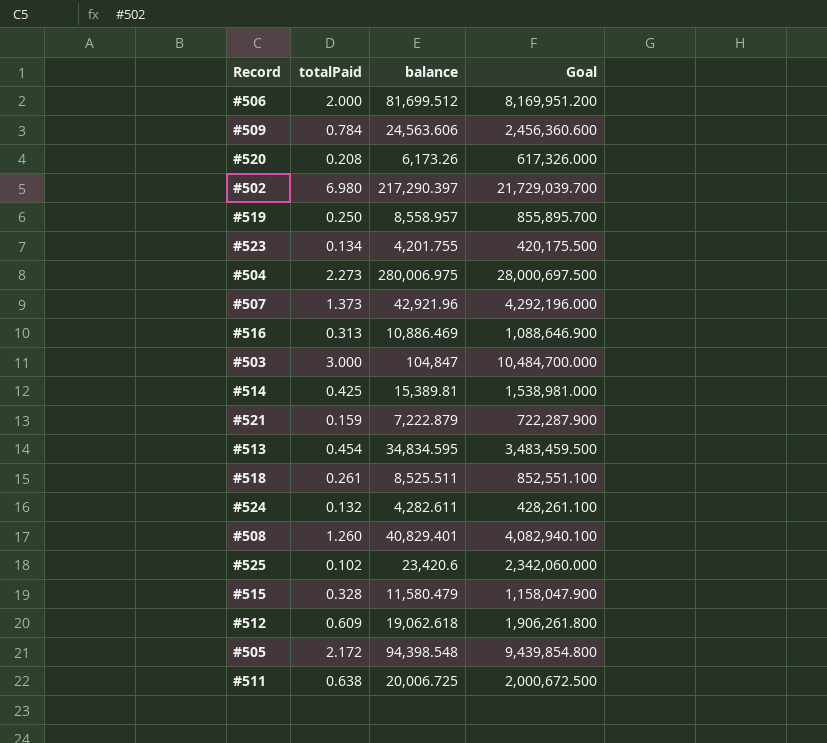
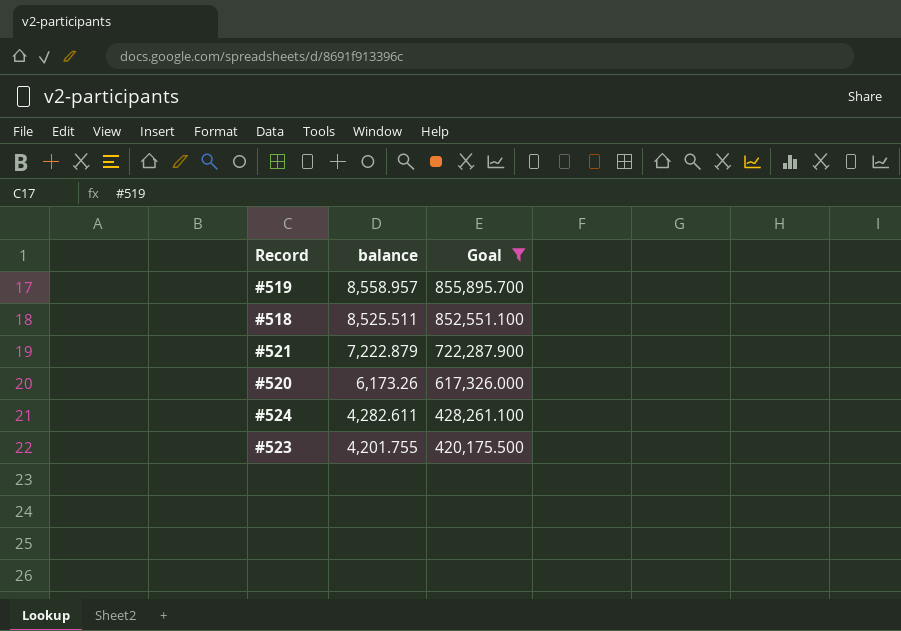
filter: none -> Goal <= 855,895.700
row order: none -> balance descending
column totalPaid | position: 2 -> none

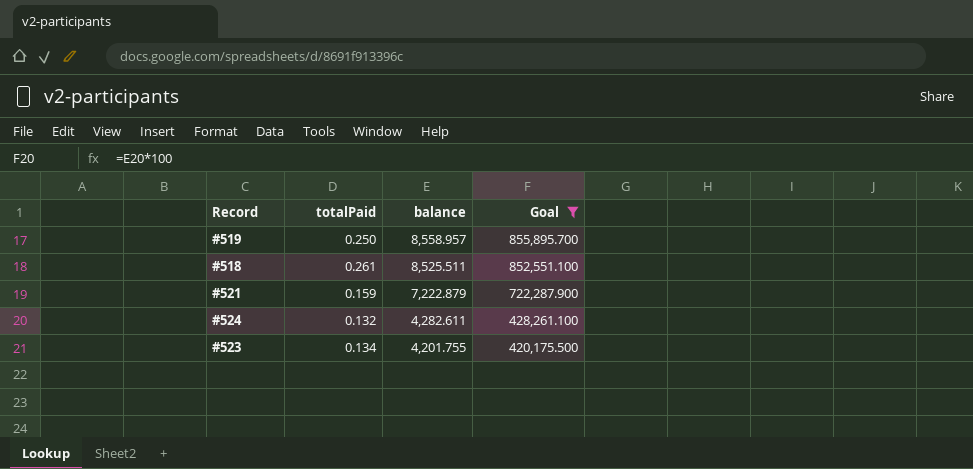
column totalPaid | position: none -> 2
row #520: 6,173.26 | 617,326.000 -> none

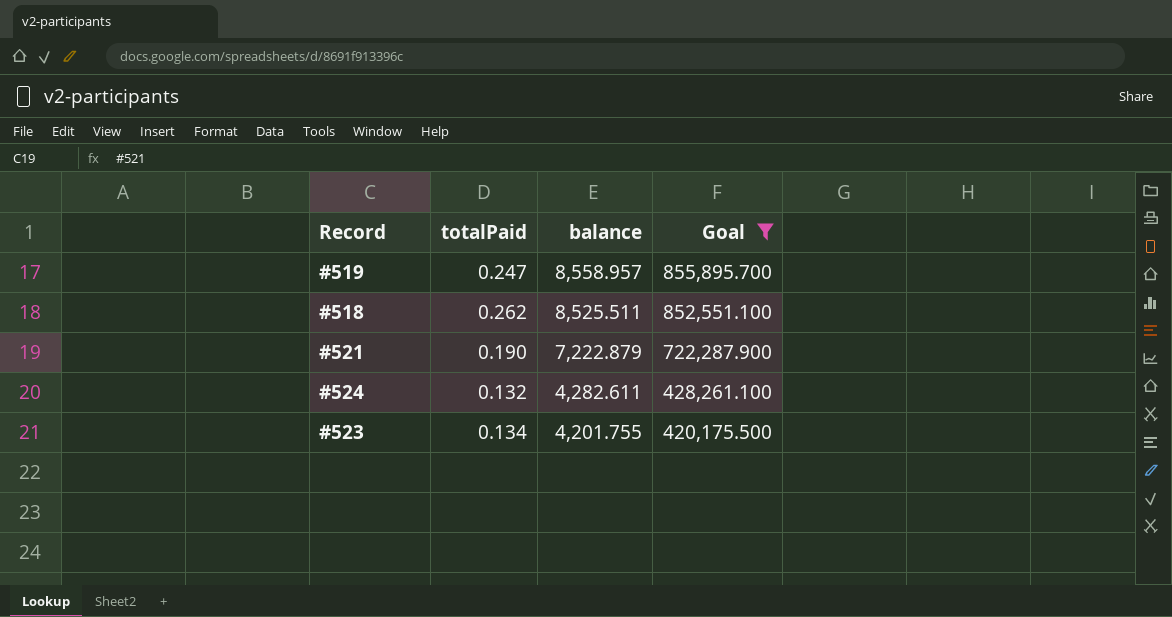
#519 | totalPaid: 0.250 -> 0.247
#518 | totalPaid: 0.261 -> 0.262
#521 | totalPaid: 0.159 -> 0.190

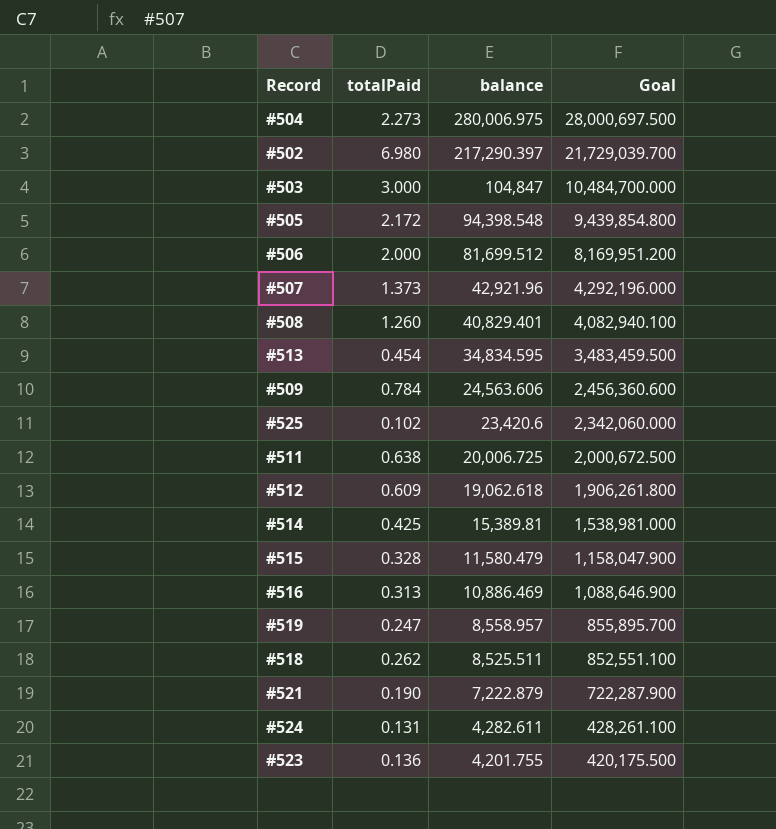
filter: Goal <= 855,895.700 -> none
#524 | totalPaid: 0.132 -> 0.131
#523 | totalPaid: 0.134 -> 0.136

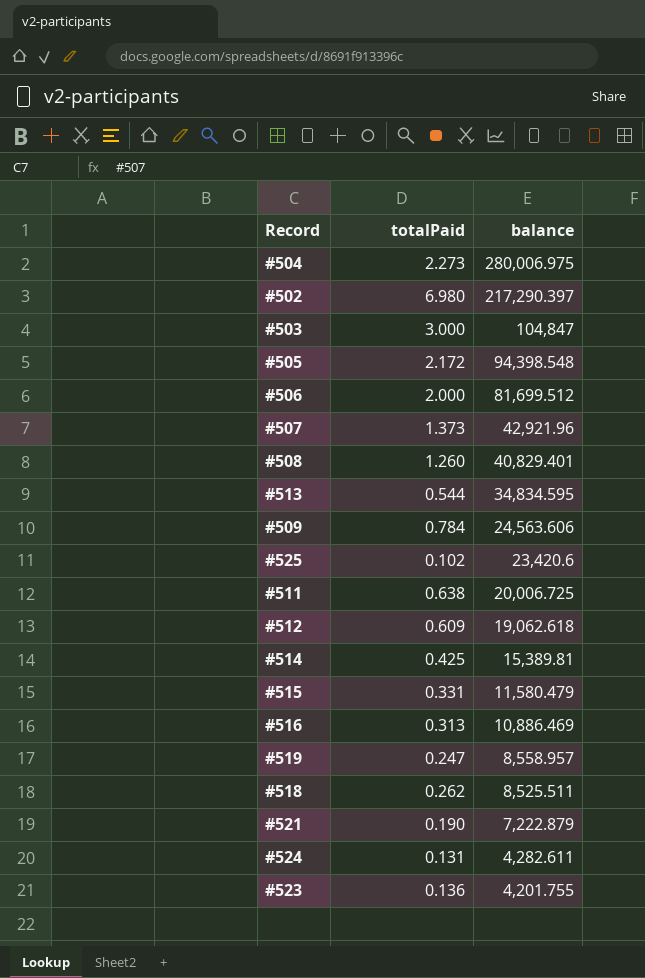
column Goal | formula: [balance] * 100 -> none
#513 | totalPaid: 0.454 -> 0.544
#515 | totalPaid: 0.328 -> 0.331

